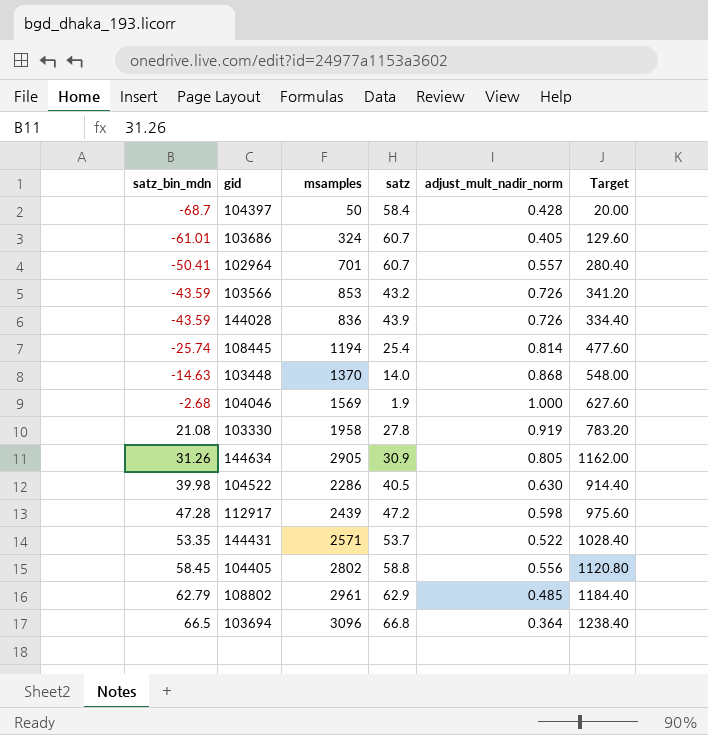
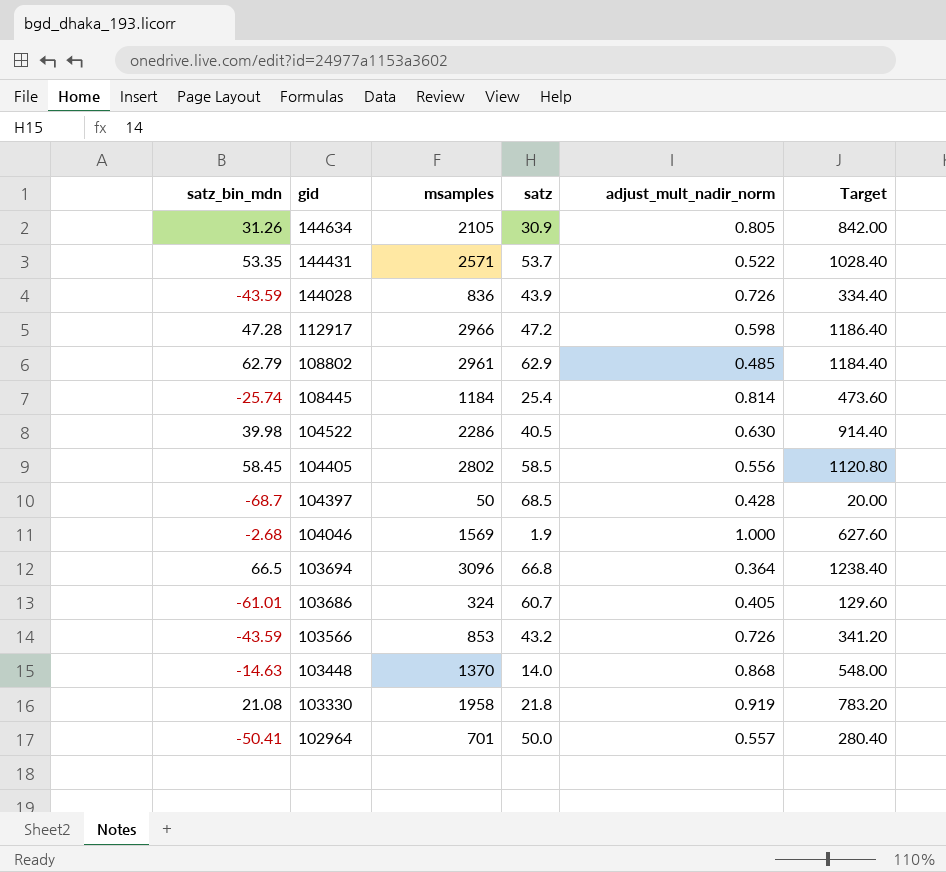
row order: satz_bin_mdn ascending -> gid descending
144634 | msamples: 2905 -> 2105
144634 | Target: 1162.00 -> 842.00
112917 | msamples: 2439 -> 2966
112917 | Target: 975.60 -> 1186.40
108445 | msamples: 1194 -> 1184
108445 | Target: 477.60 -> 473.60
104405 | satz: 58.8 -> 58.5
104397 | satz: 58.4 -> 68.5
103330 | satz: 27.8 -> 21.8
102964 | satz: 60.7 -> 50.0

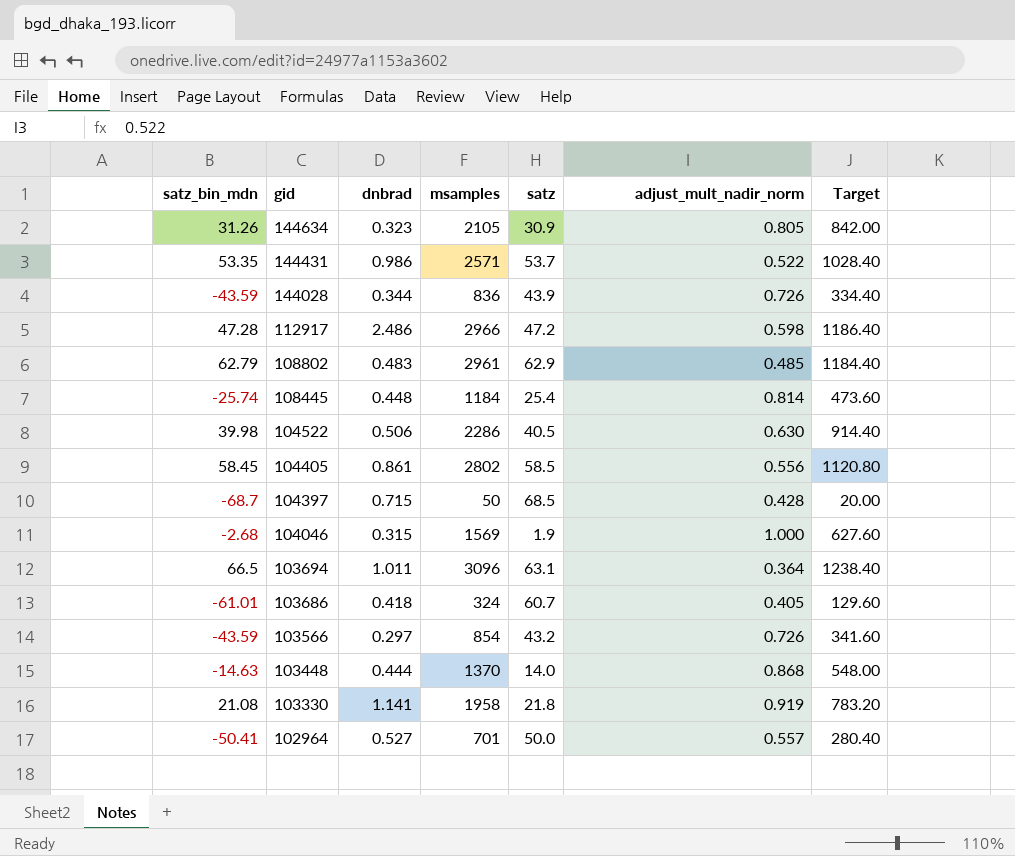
column dnbrad | position: none -> 3
103694 | satz: 66.8 -> 63.1
103566 | msamples: 853 -> 854
103566 | Target: 341.20 -> 341.60

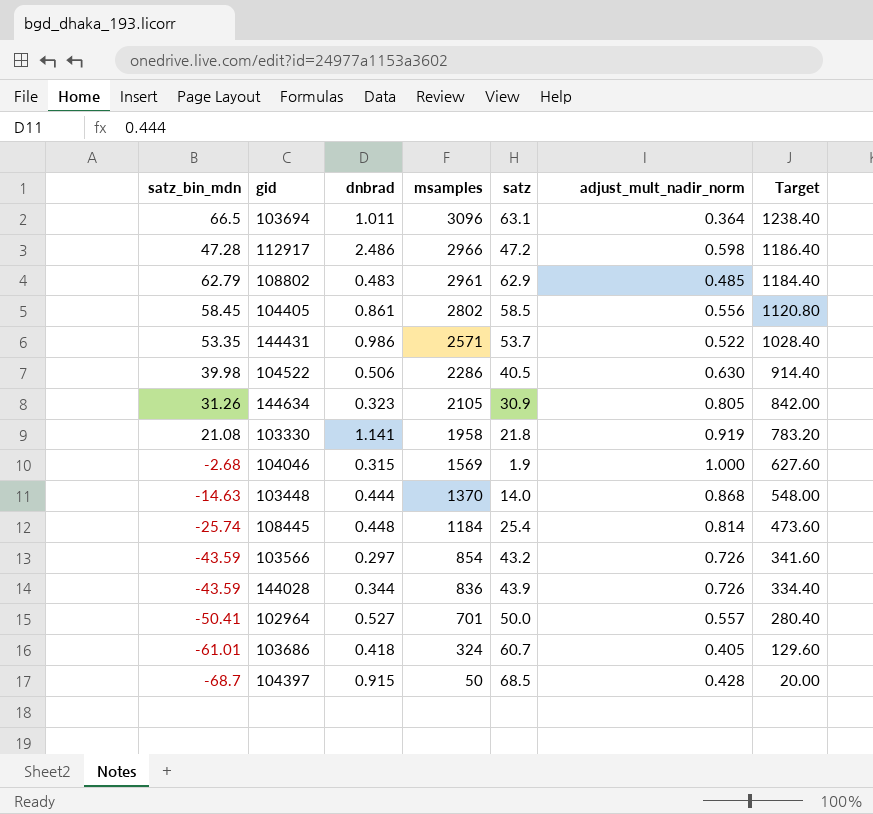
row order: gid descending -> msamples descending
104397 | dnbrad: 0.715 -> 0.915

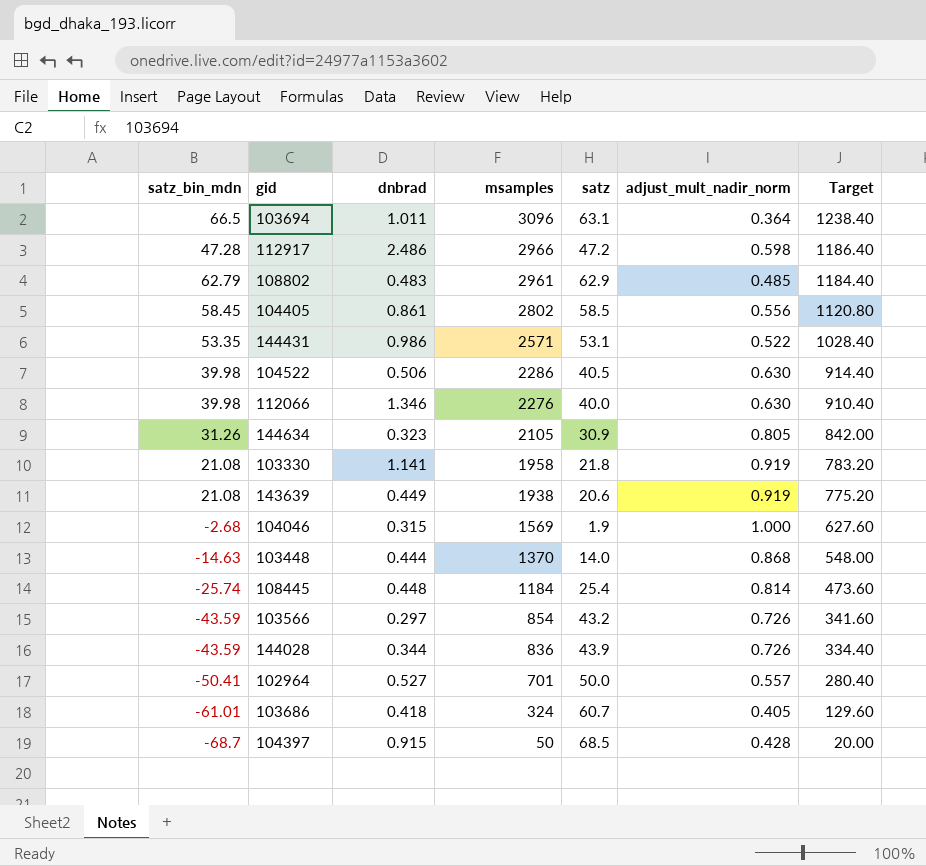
144431 | satz: 53.7 -> 53.1
row 112066: none -> 39.98 | 1.346 | 2276 | 40.0 | 0.630 | 910.40
row 143639: none -> 21.08 | 0.449 | 1938 | 20.6 | 0.919 | 775.20

